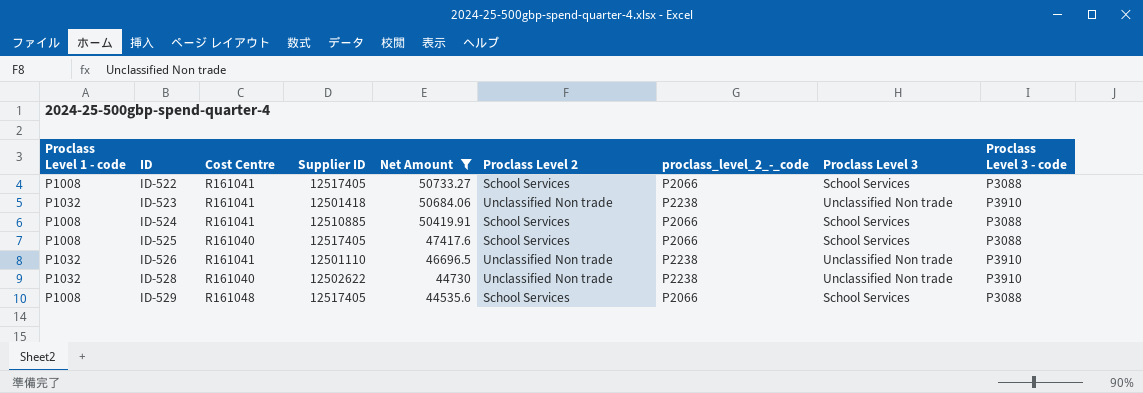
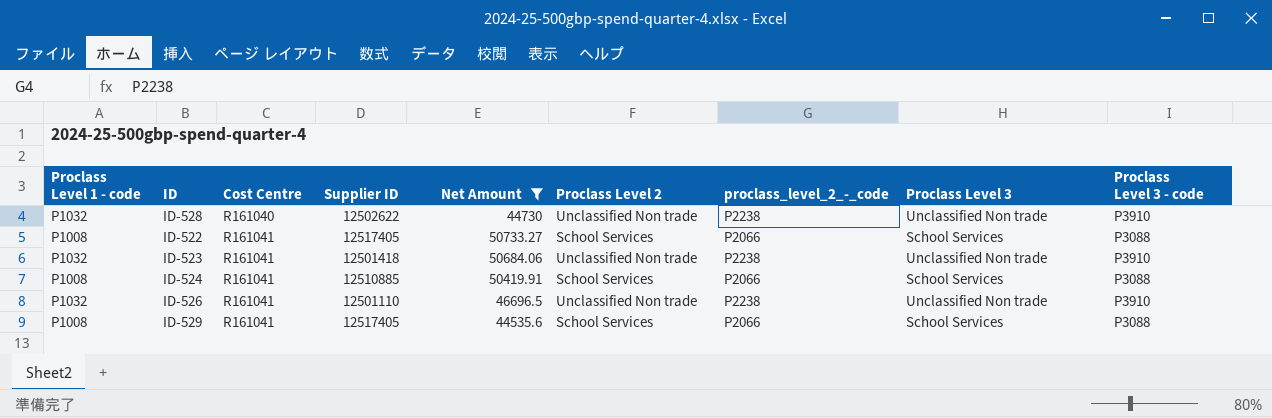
row order: ID ascending -> Cost Centre ascending
row ID-525: P1008 | R161040 | 12517405 | 47417.6 | School Services | P2066 | School Services | P3088 -> none
ID-529 | Cost Centre: R161048 -> R161041

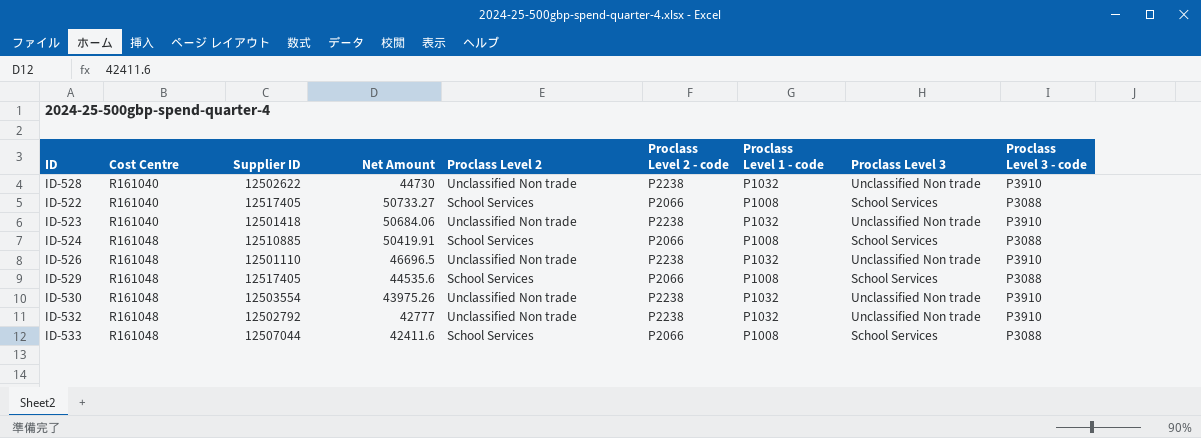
filter: Net Amount >= 44535.6 -> none
column name: proclass_level_2_-_code -> Proclass Level 2 - code
column Proclass Level 1 - code | position: 1 -> 7
ID-522 | Cost Centre: R161041 -> R161040
ID-523 | Cost Centre: R161041 -> R161040
ID-524 | Cost Centre: R161041 -> R161048
ID-526 | Cost Centre: R161041 -> R161048
ID-529 | Cost Centre: R161041 -> R161048

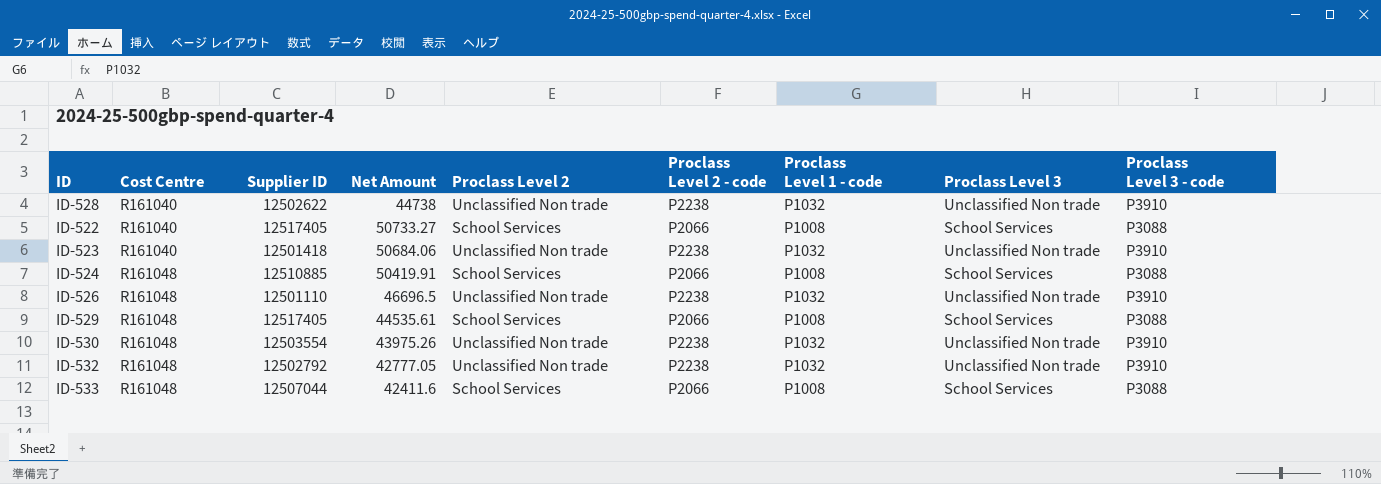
ID-528 | Net Amount: 44730 -> 44738
ID-529 | Net Amount: 44535.6 -> 44535.61
ID-532 | Net Amount: 42777 -> 42777.05

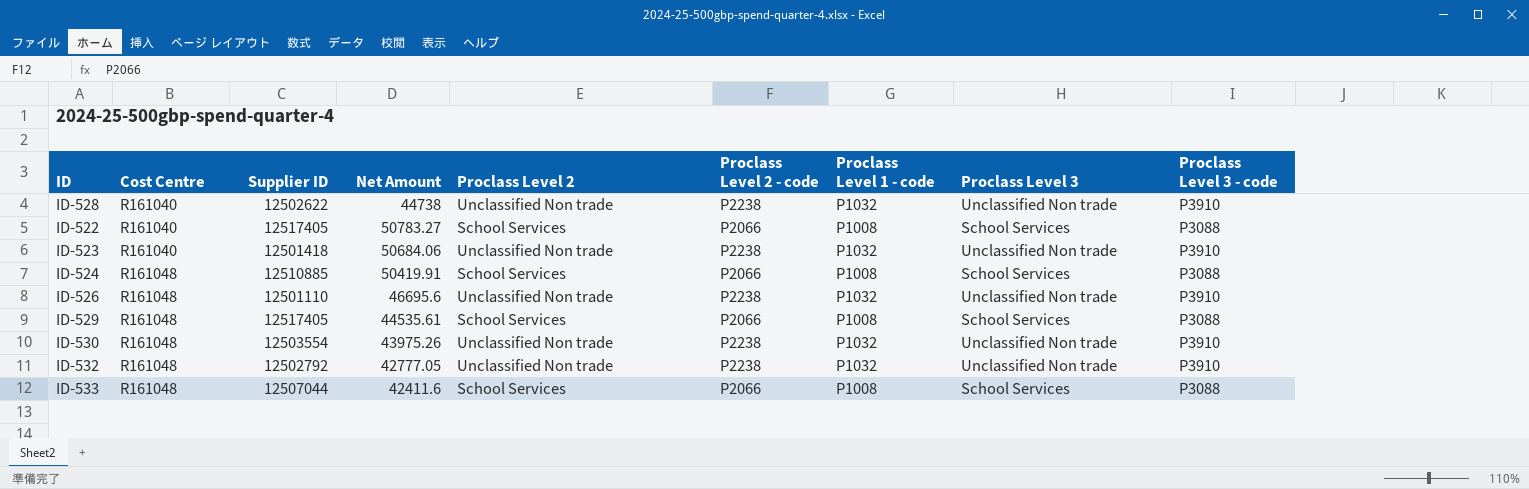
ID-522 | Net Amount: 50733.27 -> 50783.27
ID-526 | Net Amount: 46696.5 -> 46695.6

